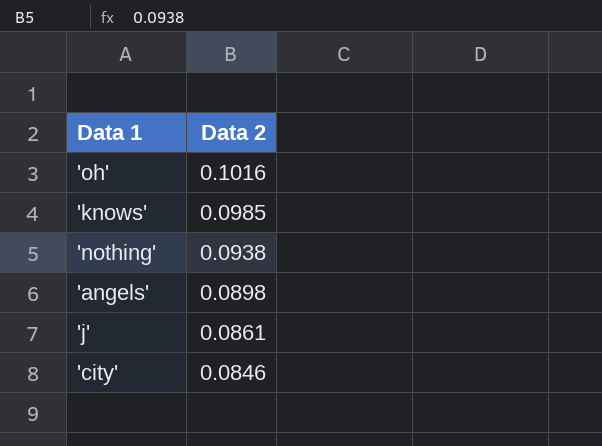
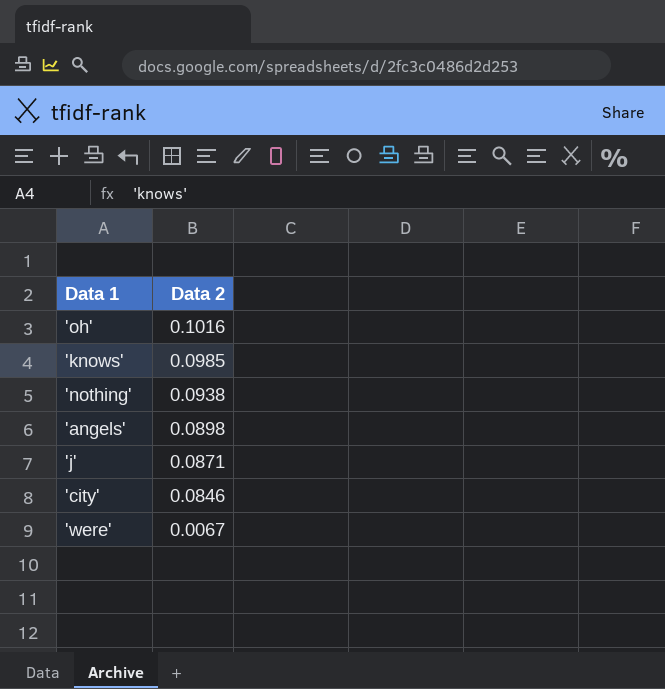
'j' | Data 2: 0.0861 -> 0.0871
row 'were': none -> 0.0067

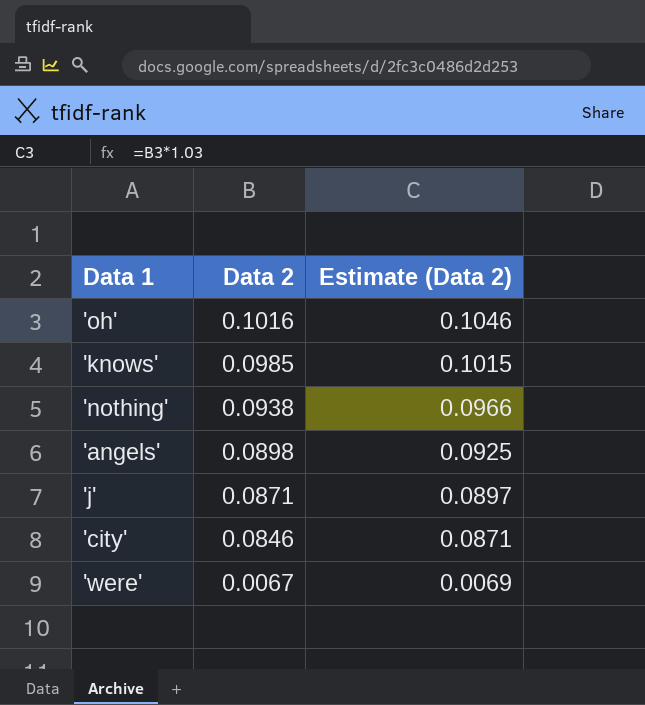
column Estimate (Data 2) | formula: none -> [Data 2] * 1.03

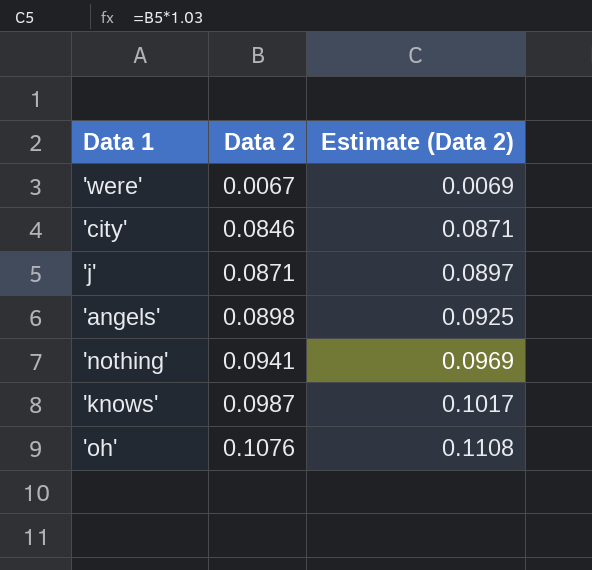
row order: Data 2 descending -> Data 2 ascending
'nothing' | Data 2: 0.0938 -> 0.0941
'nothing' | Estimate (Data 2): 0.0966 -> 0.0969
'knows' | Data 2: 0.0985 -> 0.0987
'knows' | Estimate (Data 2): 0.1015 -> 0.1017
'oh' | Data 2: 0.1016 -> 0.1076
'oh' | Estimate (Data 2): 0.1046 -> 0.1108

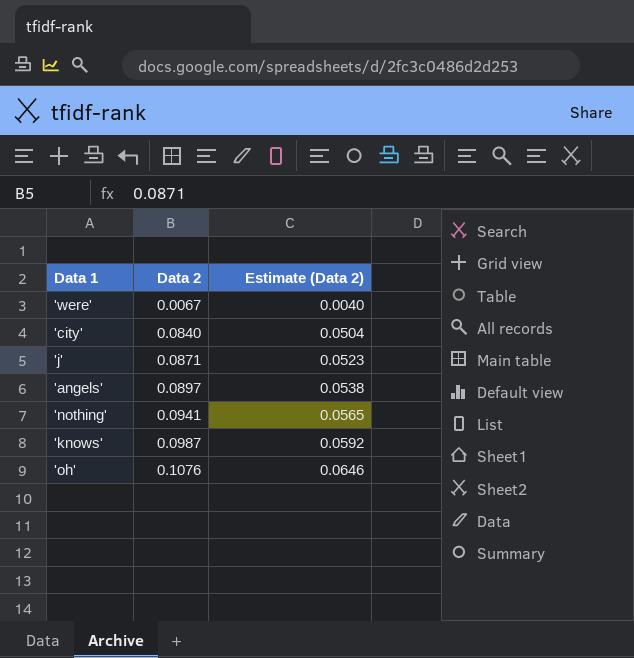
column Estimate (Data 2) | formula: [Data 2] * 1.03 -> [Data 2] * 0.6
'city' | Data 2: 0.0846 -> 0.0840
'angels' | Data 2: 0.0898 -> 0.0897

